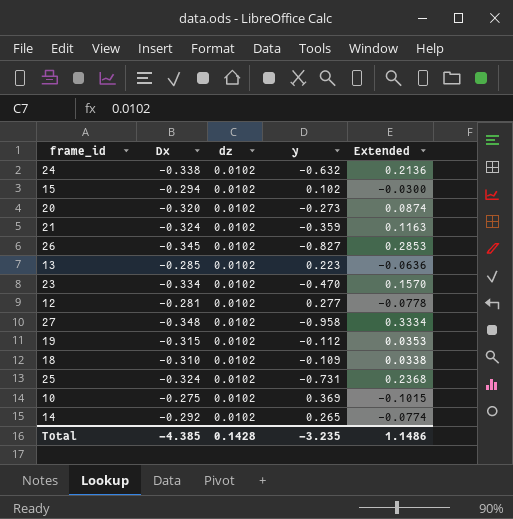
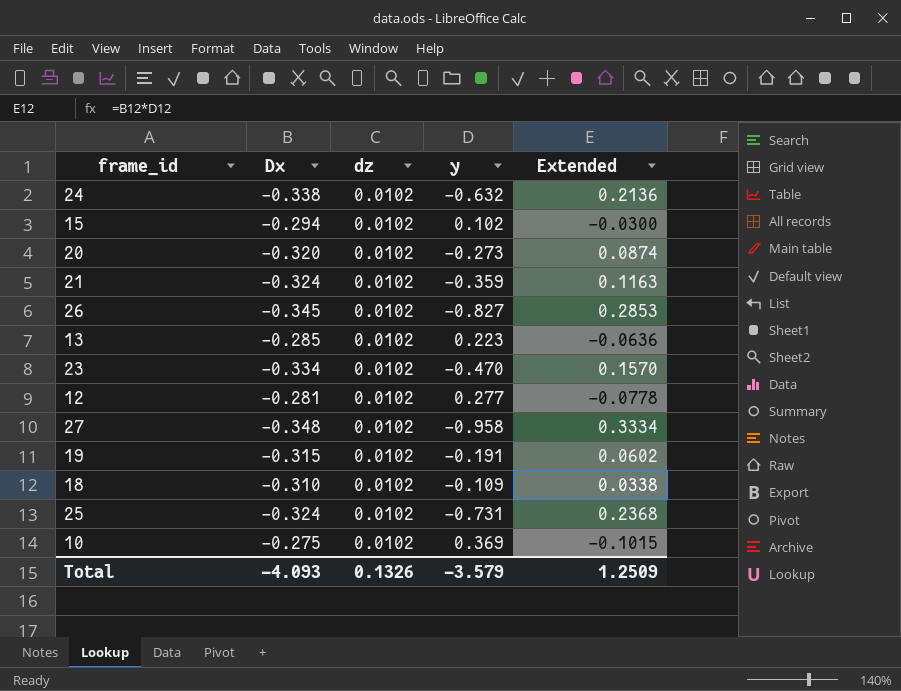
row 14: -0.292 | 0.0102 | 0.265 | -0.0774 -> none
19 | y: -0.112 -> -0.191
19 | Extended: 0.0353 -> 0.0602
Total | Dx: -4.385 -> -4.093
Total | dz: 0.1428 -> 0.1326
Total | y: -3.235 -> -3.579
Total | Extended: 1.1486 -> 1.2509

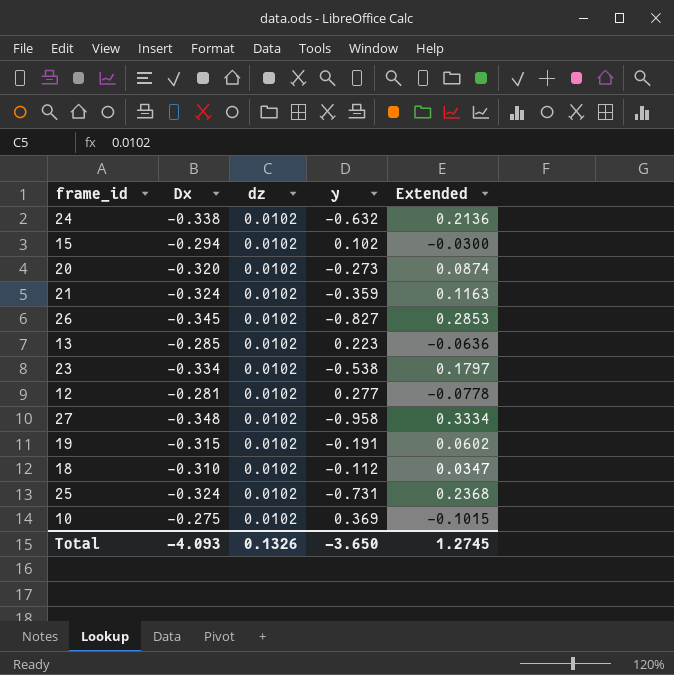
23 | y: -0.470 -> -0.538
23 | Extended: 0.1570 -> 0.1797
18 | y: -0.109 -> -0.112
18 | Extended: 0.0338 -> 0.0347
Total | y: -3.579 -> -3.650
Total | Extended: 1.2509 -> 1.2745

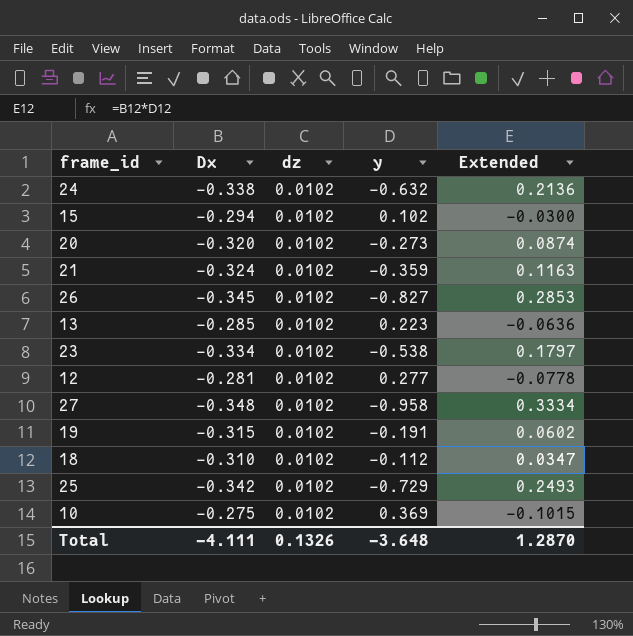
25 | Dx: -0.324 -> -0.342
25 | y: -0.731 -> -0.729
25 | Extended: 0.2368 -> 0.2493
Total | Dx: -4.093 -> -4.111
Total | y: -3.650 -> -3.648
Total | Extended: 1.2745 -> 1.2870

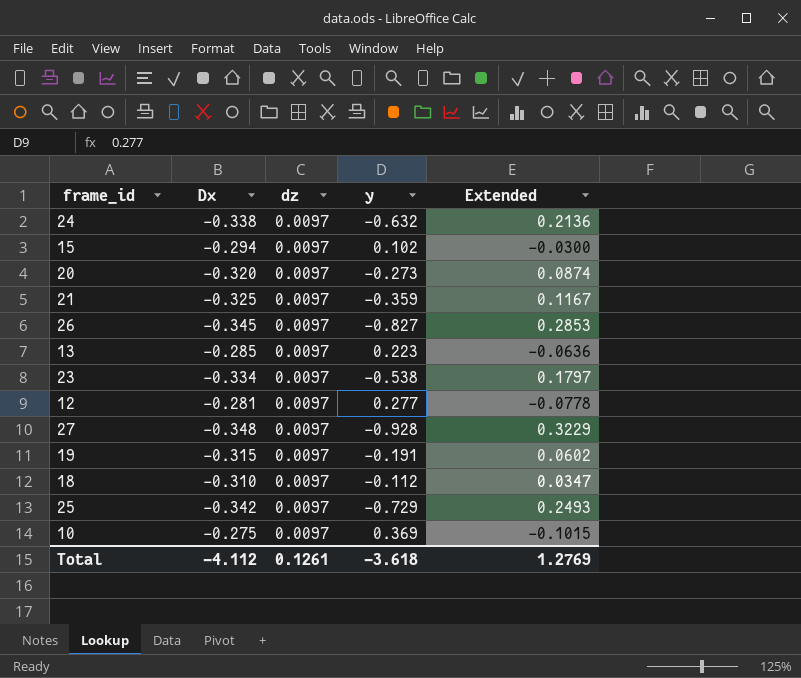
24 | dz: 0.0102 -> 0.0097
15 | dz: 0.0102 -> 0.0097
20 | dz: 0.0102 -> 0.0097
21 | Dx: -0.324 -> -0.325
21 | dz: 0.0102 -> 0.0097
21 | Extended: 0.1163 -> 0.1167
26 | dz: 0.0102 -> 0.0097
13 | dz: 0.0102 -> 0.0097
23 | dz: 0.0102 -> 0.0097
12 | dz: 0.0102 -> 0.0097
27 | dz: 0.0102 -> 0.0097
27 | y: -0.958 -> -0.928
27 | Extended: 0.3334 -> 0.3229
19 | dz: 0.0102 -> 0.0097
18 | dz: 0.0102 -> 0.0097
25 | dz: 0.0102 -> 0.0097
10 | dz: 0.0102 -> 0.0097
Total | Dx: -4.111 -> -4.112
Total | dz: 0.1326 -> 0.1261
Total | y: -3.648 -> -3.618
Total | Extended: 1.2870 -> 1.2769

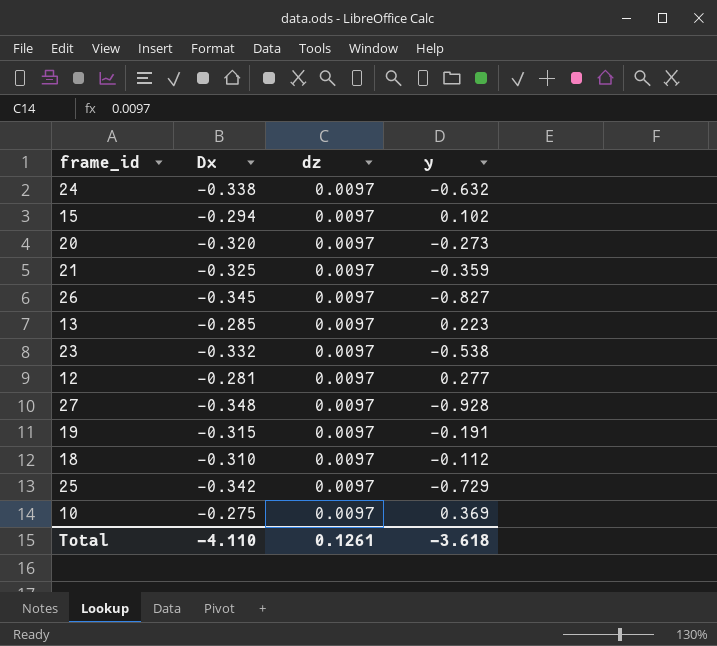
column Extended | formula: [Dx] * [y] -> none
23 | Dx: -0.334 -> -0.332
Total | Dx: -4.112 -> -4.110

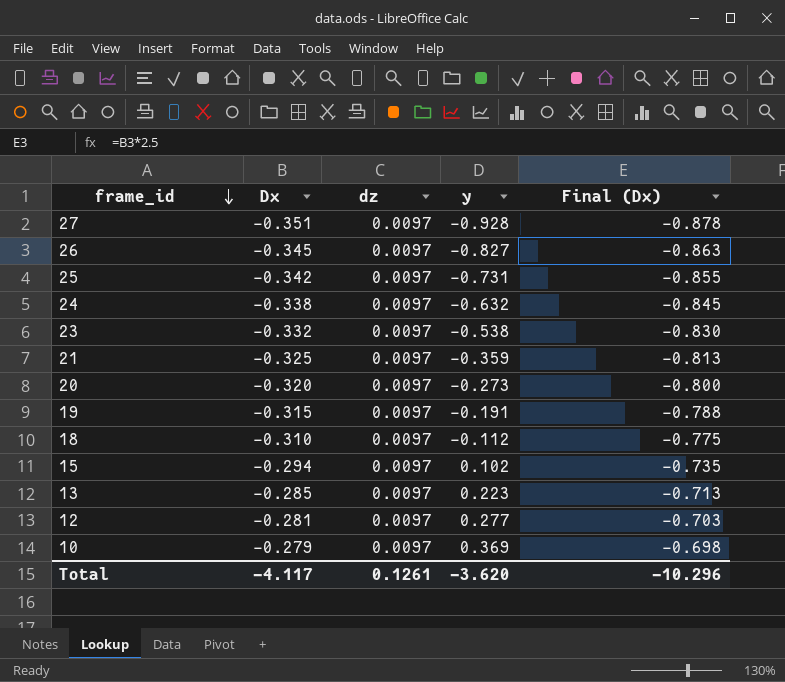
row order: none -> frame_id descending
column Final (Dx) | formula: none -> [Dx] * 2.5
27 | Dx: -0.348 -> -0.351
25 | y: -0.729 -> -0.731
10 | Dx: -0.275 -> -0.279
Total | Dx: -4.110 -> -4.117
Total | y: -3.618 -> -3.620

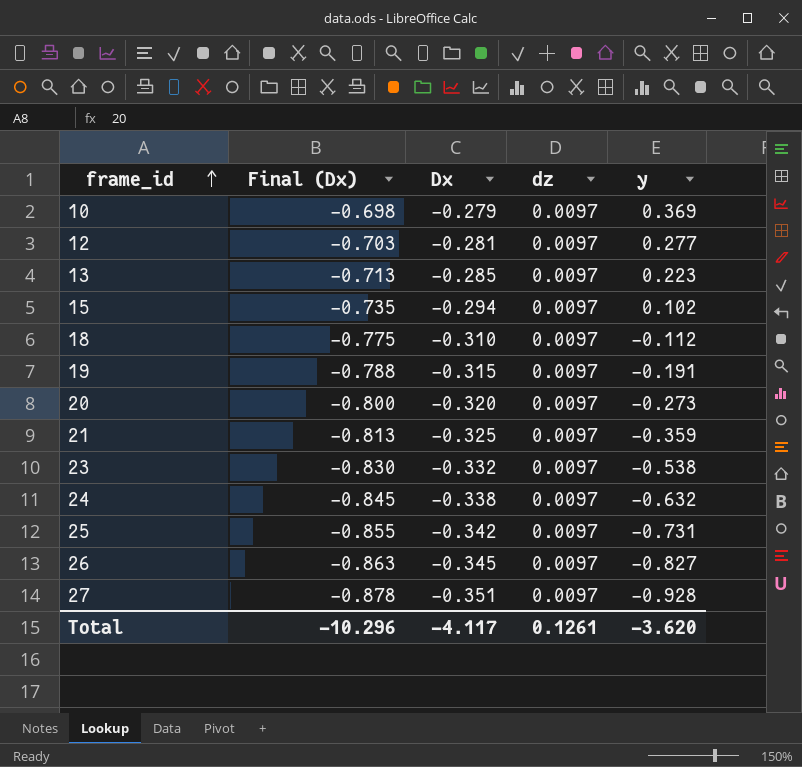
row order: frame_id descending -> frame_id ascending
column Final (Dx) | position: 5 -> 2

